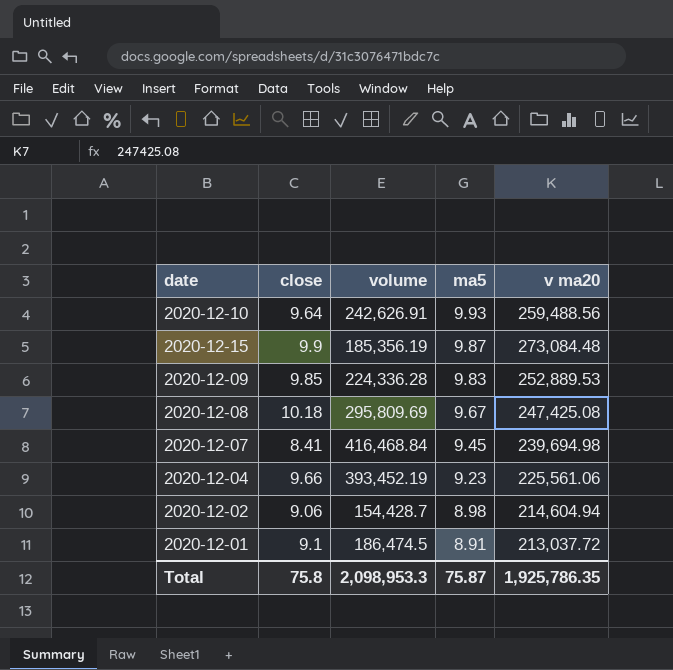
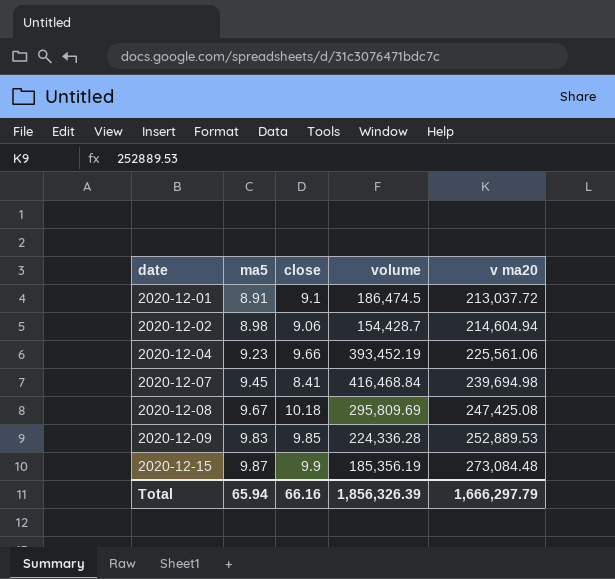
row order: ma5 descending -> date ascending
column ma5 | position: 4 -> 2
row 2020-12-10: 9.64 | 242,626.91 | 9.93 | 259,488.56 -> none
Total | ma5: 75.87 -> 65.94
Total | close: 75.8 -> 66.16
Total | volume: 2,098,953.3 -> 1,856,326.39
Total | v ma20: 1,925,786.35 -> 1,666,297.79

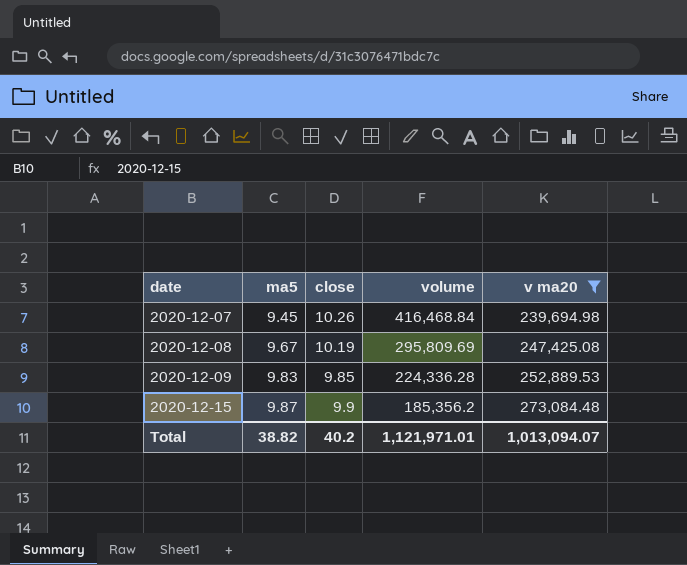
filter: none -> v ma20 >= 239,694.98
2020-12-07 | close: 8.41 -> 10.26
2020-12-08 | close: 10.18 -> 10.19
2020-12-15 | volume: 185,356.19 -> 185,356.2
Total | ma5: 65.94 -> 38.82
Total | close: 66.16 -> 40.2
Total | volume: 1,856,326.39 -> 1,121,971.01
Total | v ma20: 1,666,297.79 -> 1,013,094.07

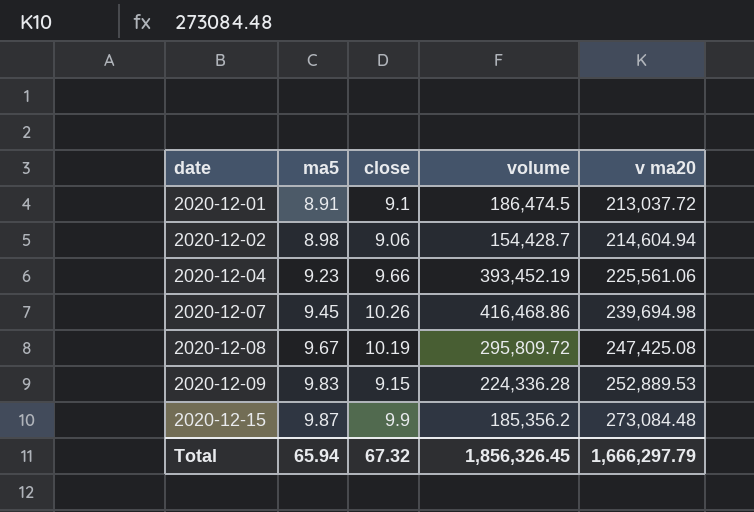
filter: v ma20 >= 239,694.98 -> none
2020-12-07 | volume: 416,468.84 -> 416,468.86
2020-12-08 | volume: 295,809.69 -> 295,809.72
2020-12-09 | close: 9.85 -> 9.15
Total | ma5: 38.82 -> 65.94
Total | close: 40.2 -> 67.32
Total | volume: 1,121,971.01 -> 1,856,326.45
Total | v ma20: 1,013,094.07 -> 1,666,297.79

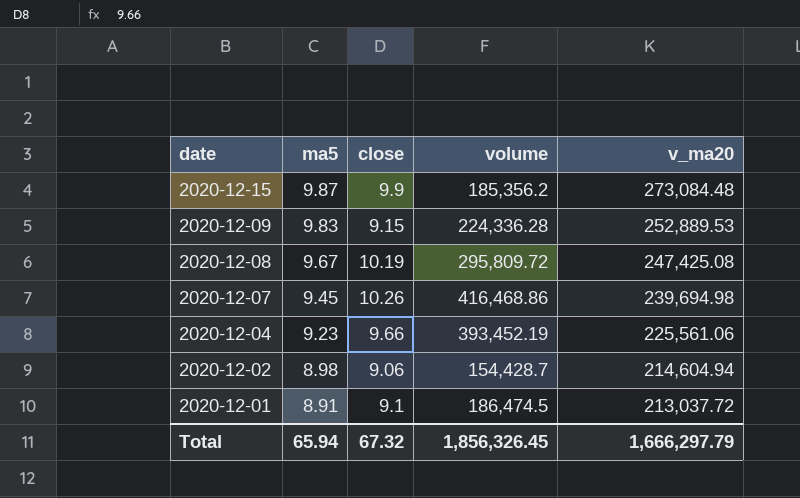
row order: date ascending -> date descending
column name: v ma20 -> v_ma20

